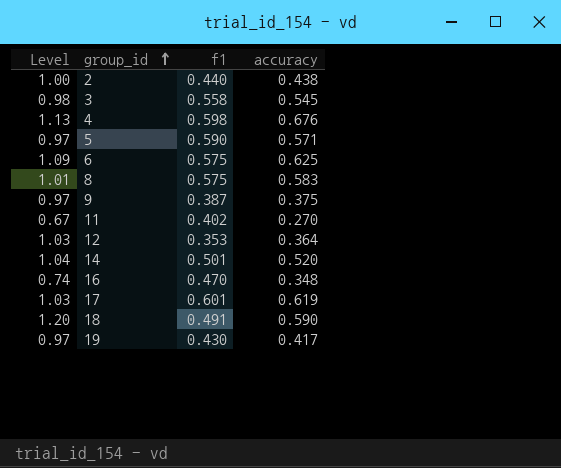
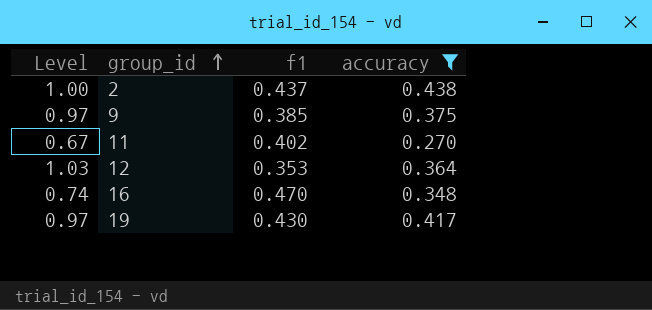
filter: none -> accuracy <= 0.438
2 | f1: 0.440 -> 0.437
9 | f1: 0.387 -> 0.385

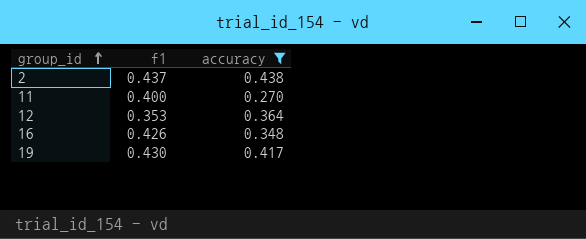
column Level | formula: [accuracy] / [f1] -> none
row 9: 0.97 | 0.385 | 0.375 -> none
11 | f1: 0.402 -> 0.400
16 | f1: 0.470 -> 0.426

